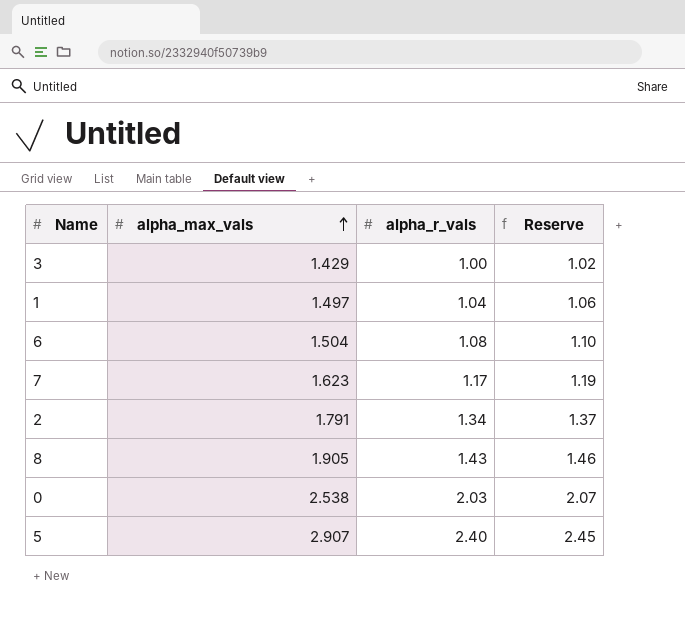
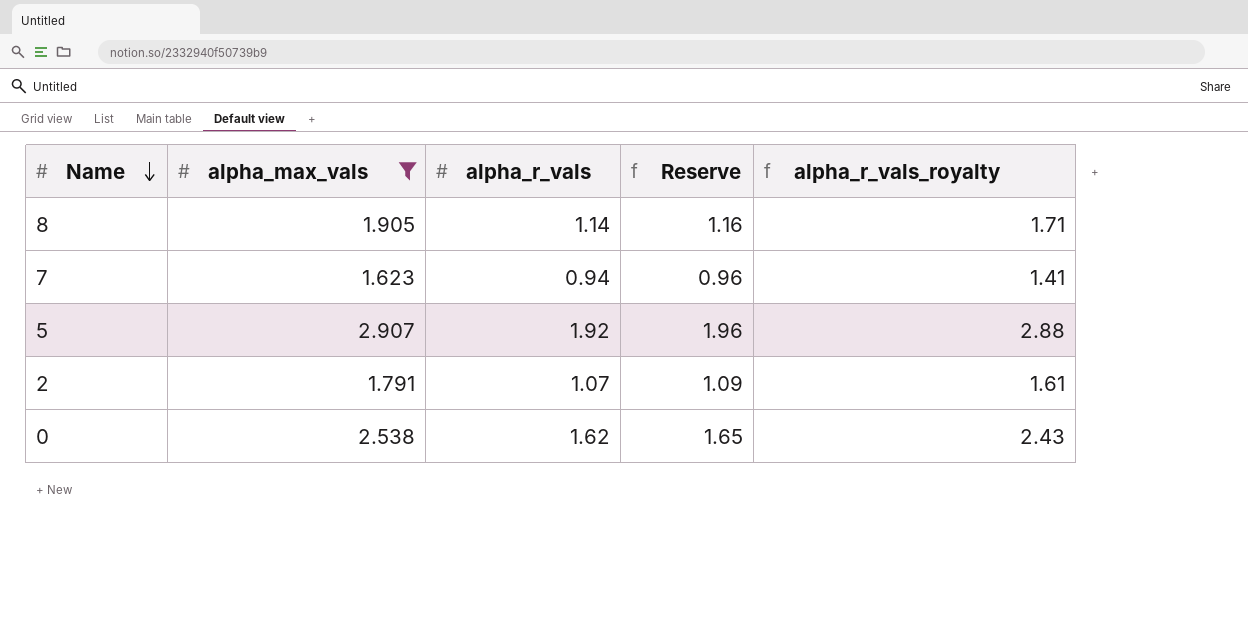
filter: none -> alpha_max_vals >= 1.623
row order: alpha_max_vals ascending -> Name descending
column alpha_r_vals_royalty | formula: none -> [alpha_r_vals] * 1.5
8 | alpha_r_vals: 1.43 -> 1.14
8 | Reserve: 1.46 -> 1.16
7 | alpha_r_vals: 1.17 -> 0.94
7 | Reserve: 1.19 -> 0.96
5 | alpha_r_vals: 2.40 -> 1.92
5 | Reserve: 2.45 -> 1.96
2 | alpha_r_vals: 1.34 -> 1.07
2 | Reserve: 1.37 -> 1.09
0 | alpha_r_vals: 2.03 -> 1.62
0 | Reserve: 2.07 -> 1.65

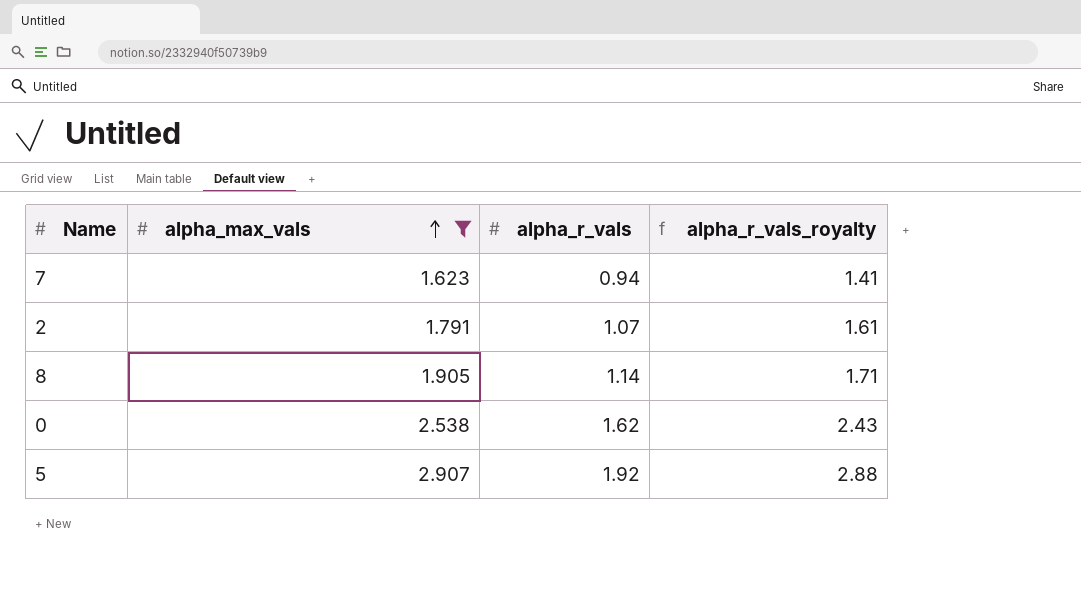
row order: Name descending -> alpha_max_vals ascending
column Reserve | formula: [alpha_r_vals] * 1.02 -> none

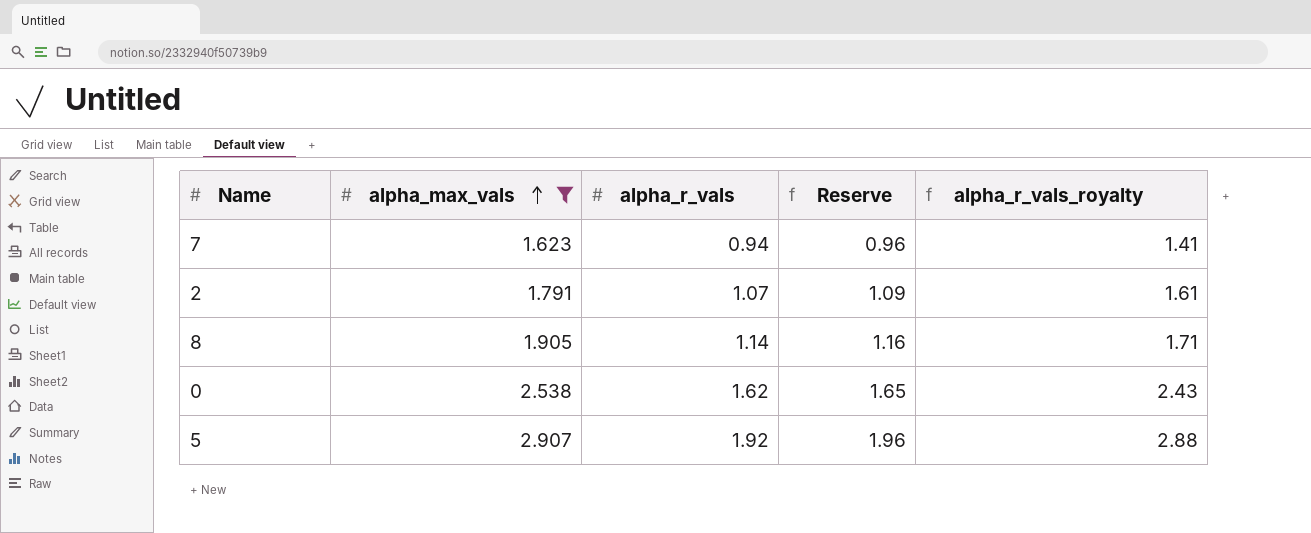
column Reserve | formula: none -> [alpha_r_vals] * 1.02

